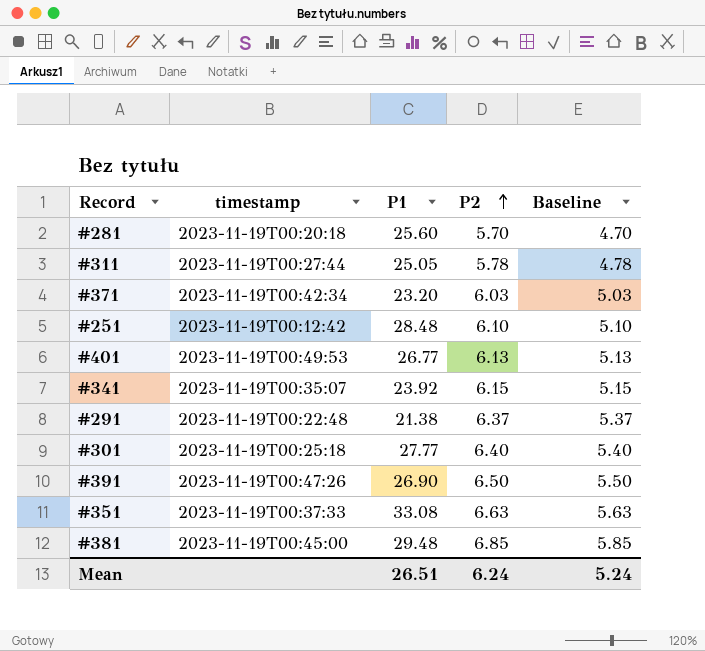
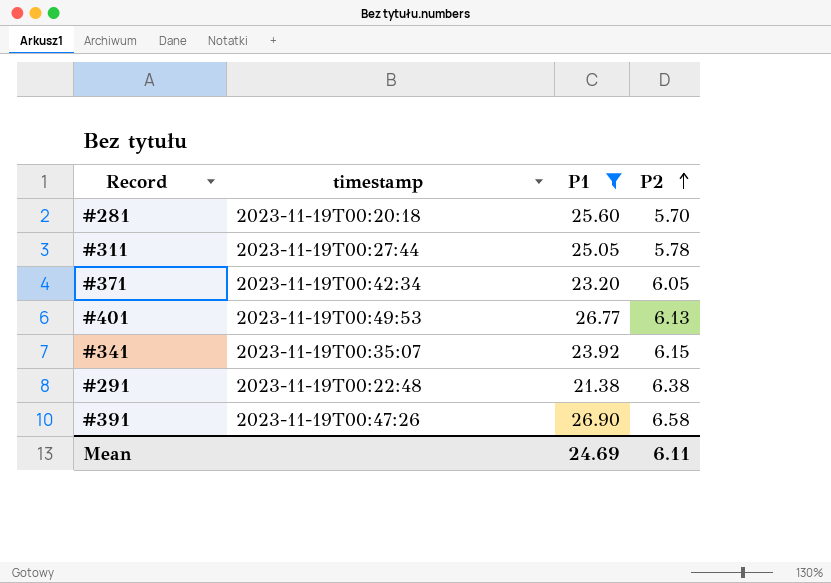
filter: none -> P1 <= 26.90
column Baseline | formula: [P2] - 1 -> none
#371 | P2: 6.03 -> 6.05
#291 | P2: 6.37 -> 6.38
#391 | P2: 6.50 -> 6.58
Mean | P1: 26.51 -> 24.69
Mean | P2: 6.24 -> 6.11

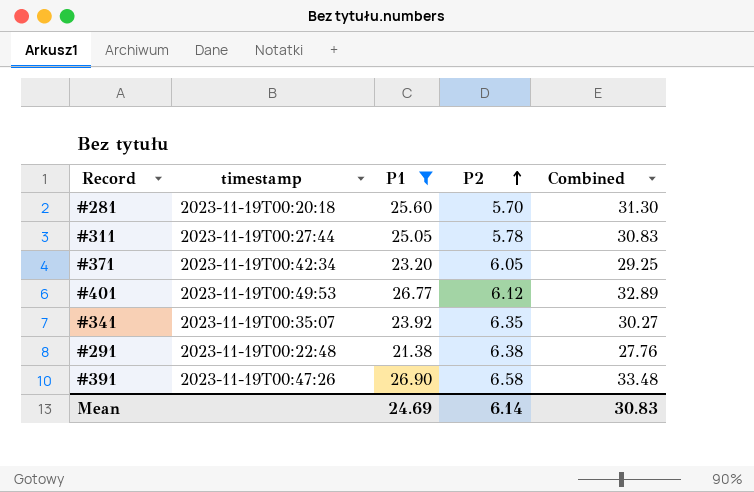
column Combined | formula: none -> [P1] + [P2]
#401 | P2: 6.13 -> 6.12
#341 | P2: 6.15 -> 6.35
Mean | P2: 6.11 -> 6.14

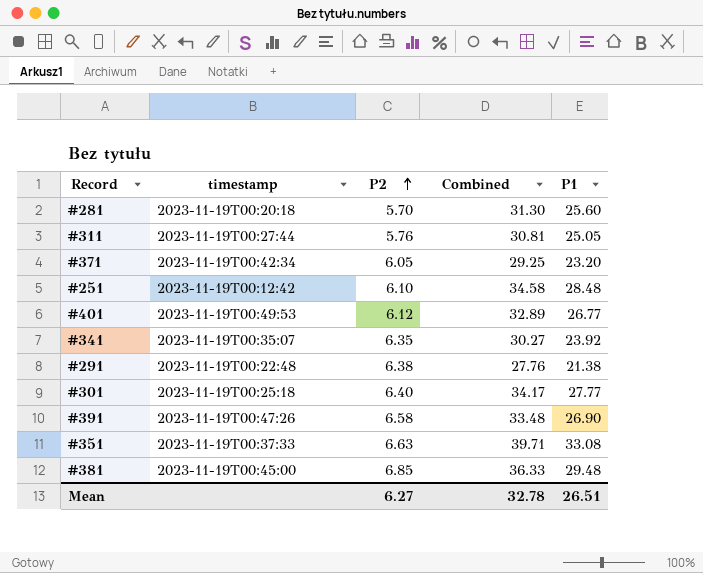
filter: P1 <= 26.90 -> none
column P1 | position: 3 -> 5
#311 | P2: 5.78 -> 5.76
#311 | Combined: 30.83 -> 30.81
Mean | P2: 6.14 -> 6.27
Mean | Combined: 30.83 -> 32.78
Mean | P1: 24.69 -> 26.51

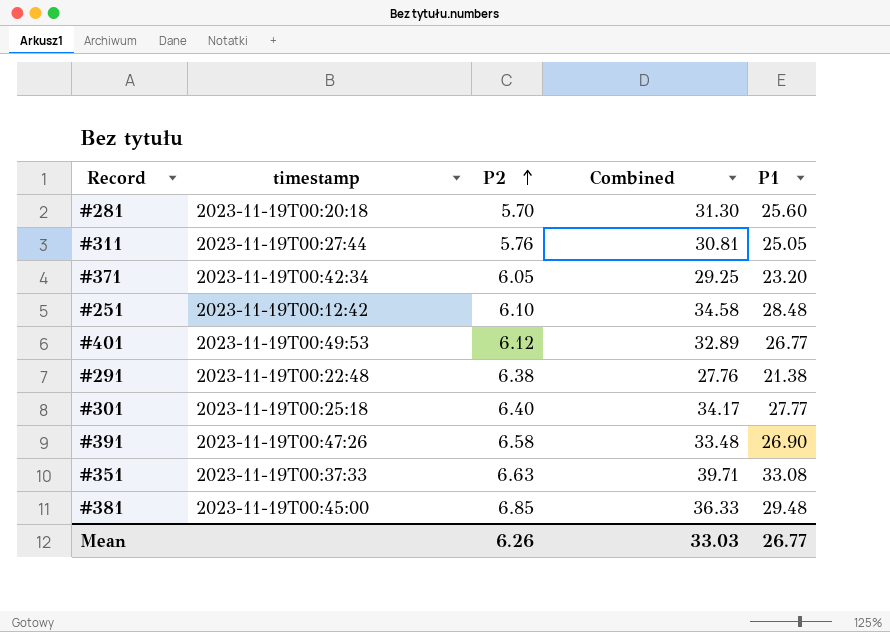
row #341: 2023-11-19T00:35:07 | 6.35 | 30.27 | 23.92 -> none
Mean | P2: 6.27 -> 6.26
Mean | Combined: 32.78 -> 33.03
Mean | P1: 26.51 -> 26.77

